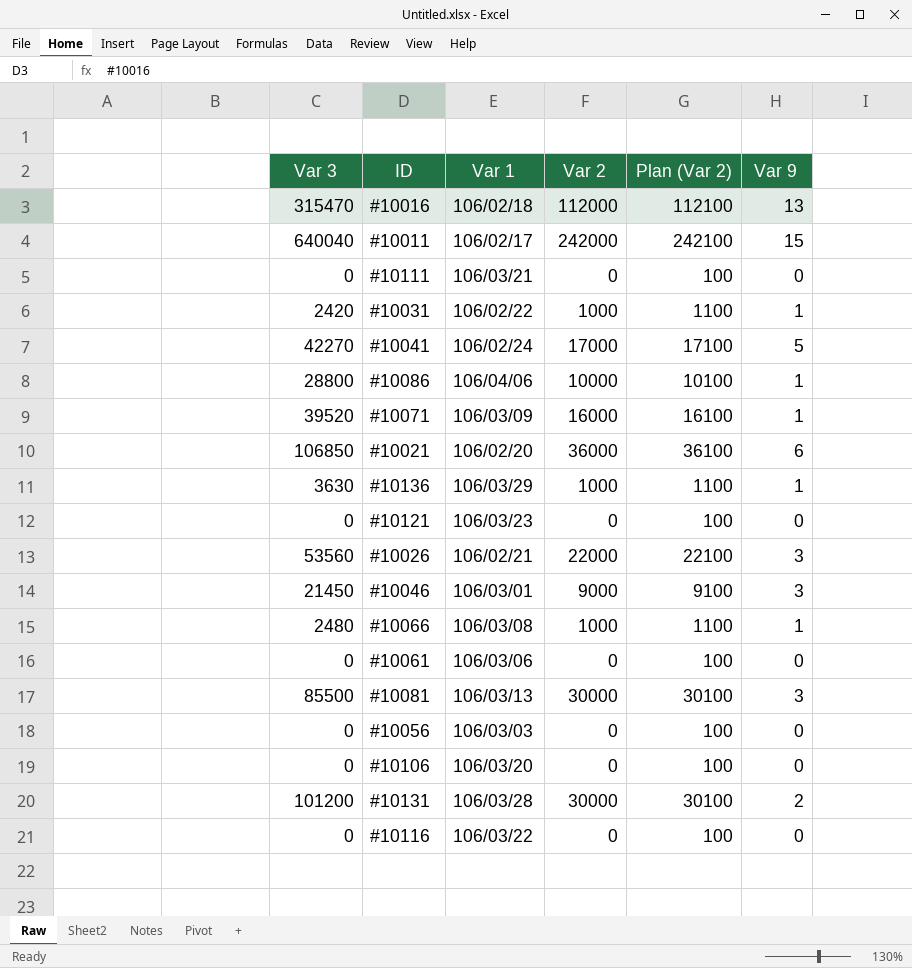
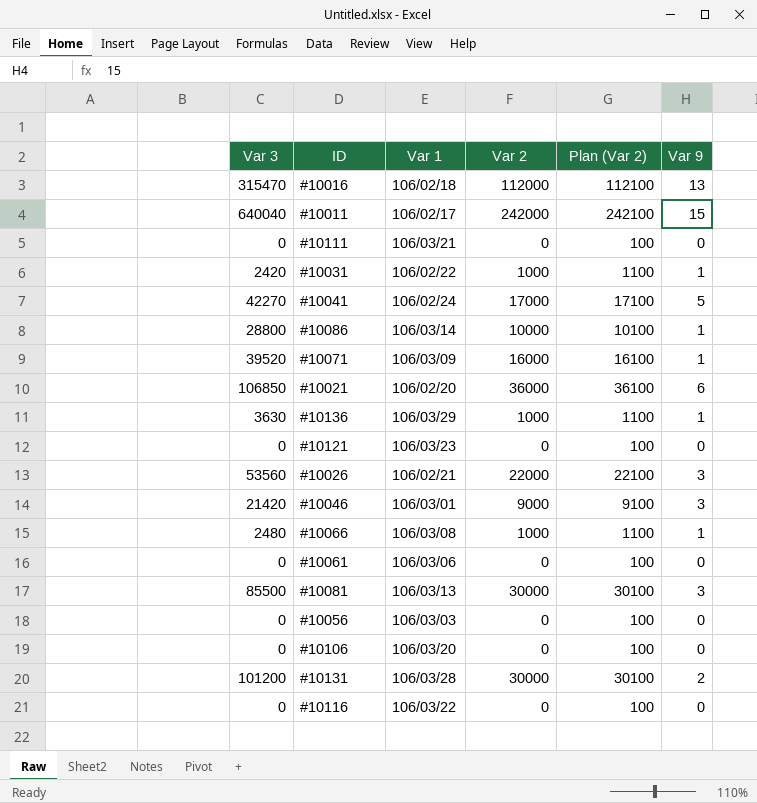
#10086 | Var 1: 106/04/06 -> 106/03/14
#10046 | Var 3: 21450 -> 21420

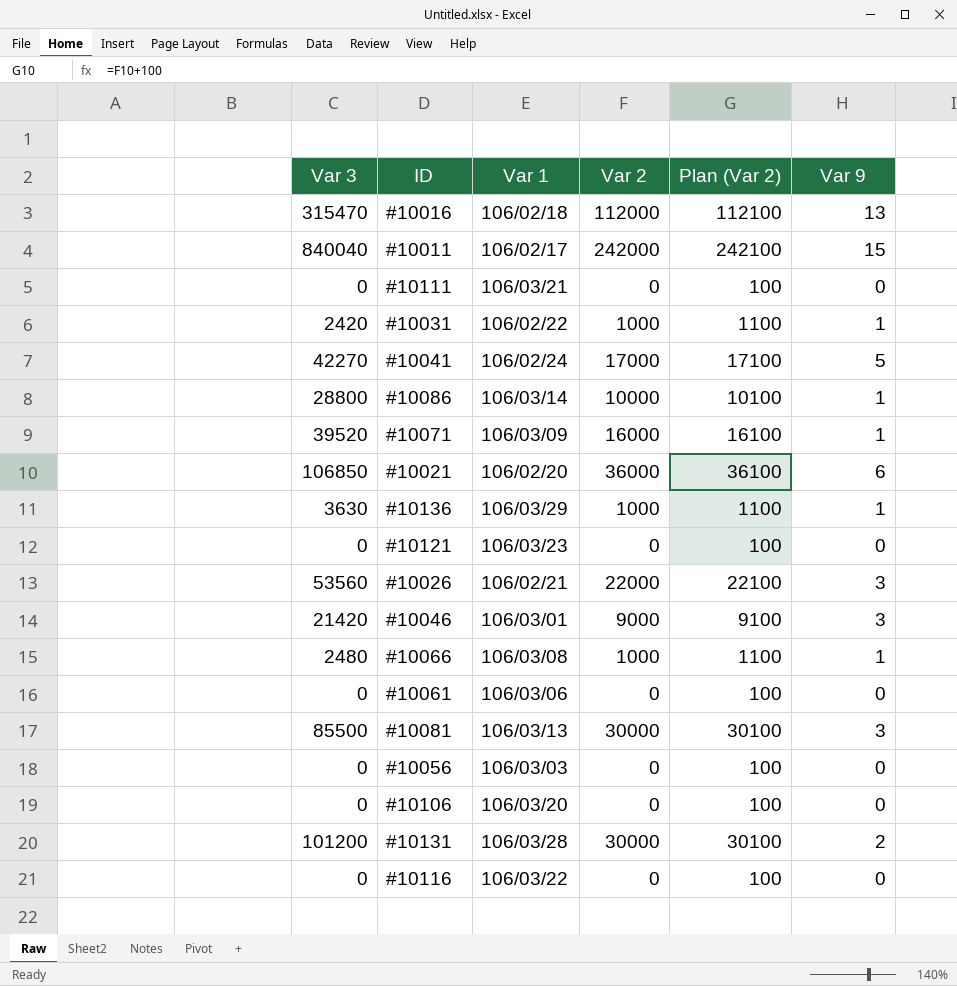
#10011 | Var 3: 640040 -> 840040

